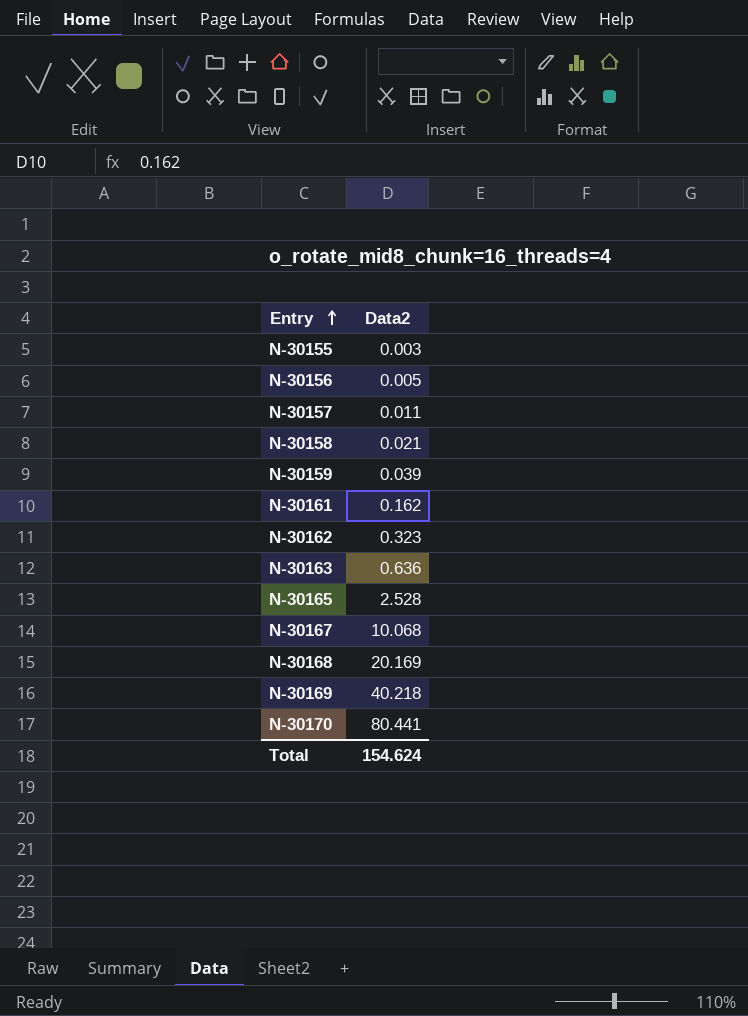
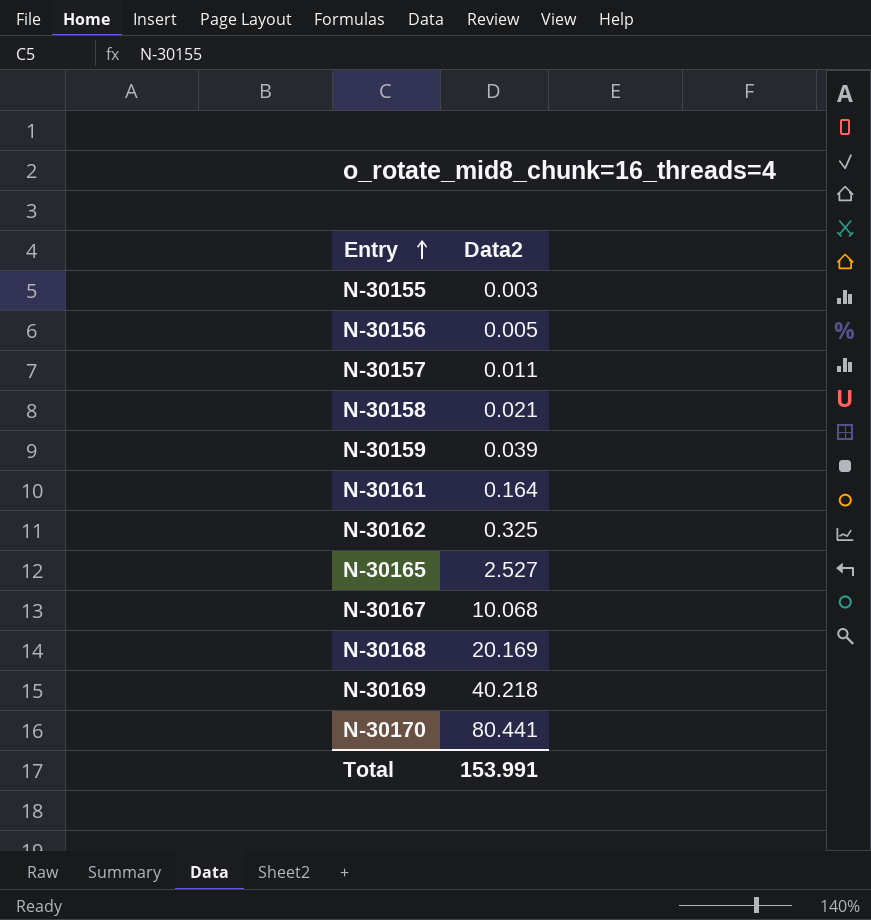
row N-30163: 0.636 -> none
N-30161 | Data2: 0.162 -> 0.164
N-30162 | Data2: 0.323 -> 0.325
N-30165 | Data2: 2.528 -> 2.527
Total | Data2: 154.624 -> 153.991

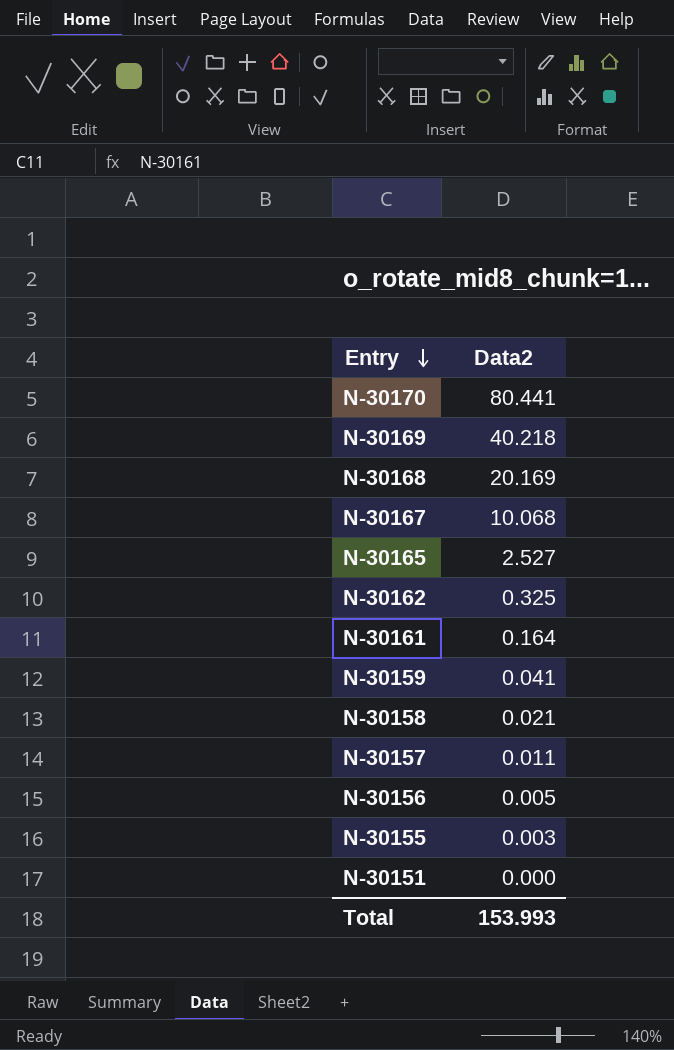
row order: Entry ascending -> Entry descending
N-30159 | Data2: 0.039 -> 0.041
row N-30151: none -> 0.000
Total | Data2: 153.991 -> 153.993

